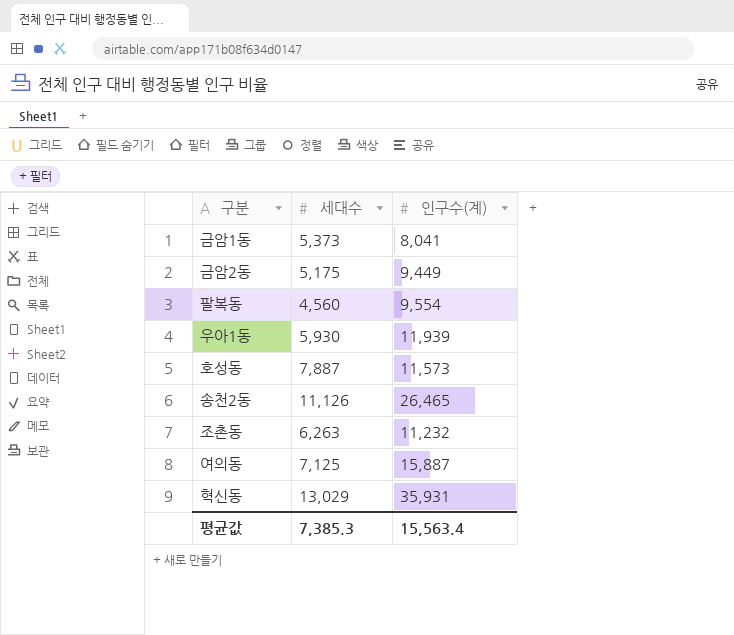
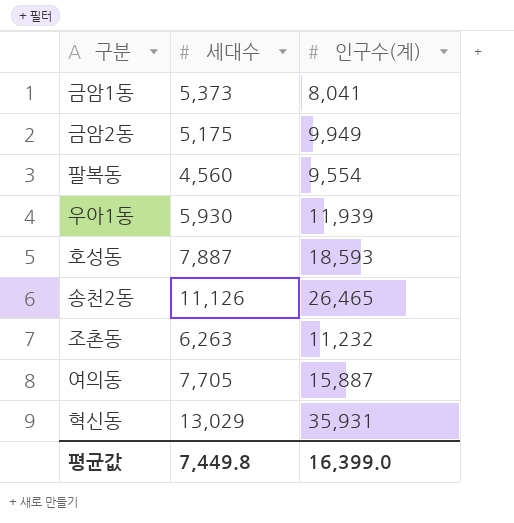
금암2동 | 인구수(계): 9,449 -> 9,949
호성동 | 인구수(계): 11,573 -> 18,593
여의동 | 세대수: 7,125 -> 7,705
평균값 | 세대수: 7,385.3 -> 7,449.8
평균값 | 인구수(계): 15,563.4 -> 16,399.0

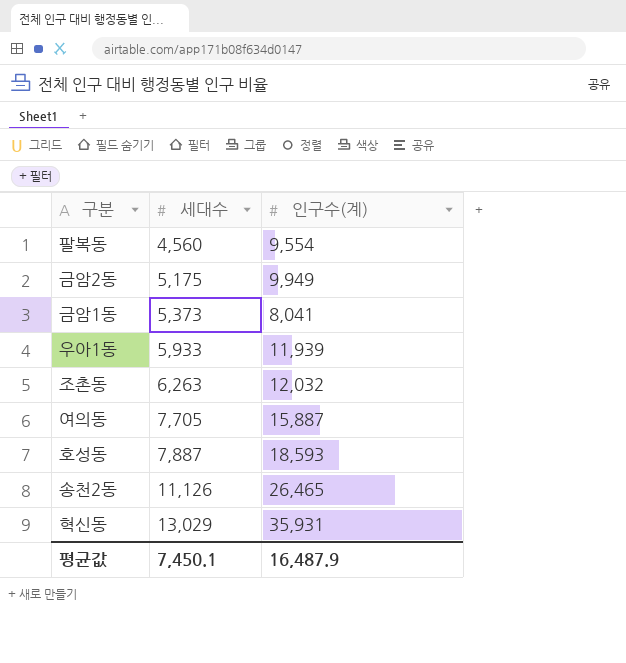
row order: none -> 세대수 ascending
우아1동 | 세대수: 5,930 -> 5,933
조촌동 | 인구수(계): 11,232 -> 12,032
평균값 | 세대수: 7,449.8 -> 7,450.1
평균값 | 인구수(계): 16,399.0 -> 16,487.9

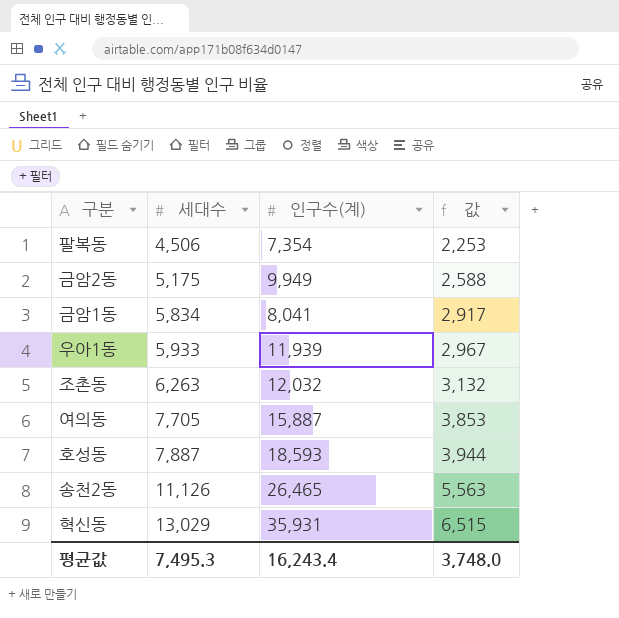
column 값 | formula: none -> [세대수] * 0.5
팔복동 | 세대수: 4,560 -> 4,506
팔복동 | 인구수(계): 9,554 -> 7,354
금암1동 | 세대수: 5,373 -> 5,834
평균값 | 세대수: 7,450.1 -> 7,495.3
평균값 | 인구수(계): 16,487.9 -> 16,243.4

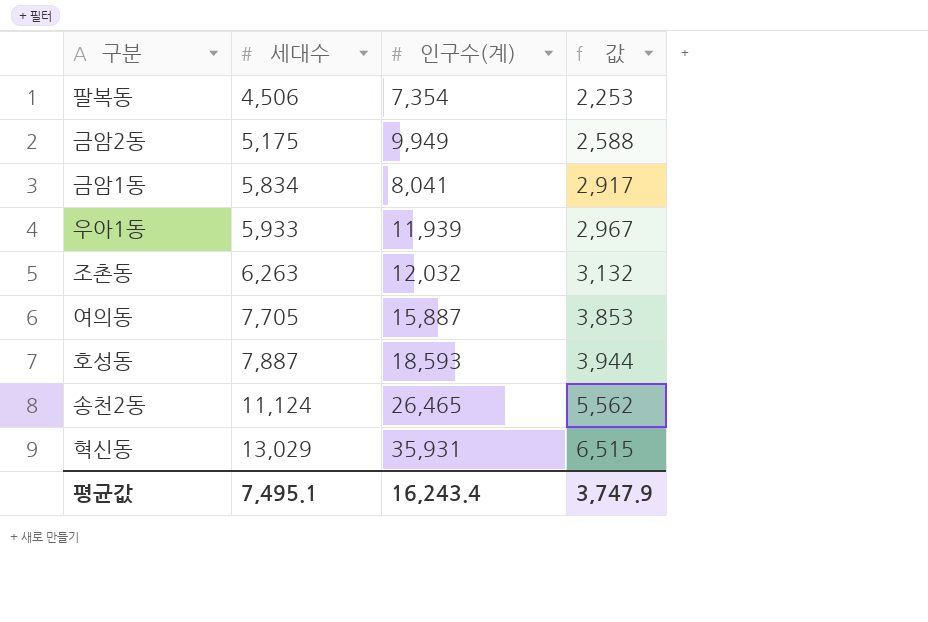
송천2동 | 세대수: 11,126 -> 11,124
송천2동 | 값: 5,563 -> 5,562
평균값 | 세대수: 7,495.3 -> 7,495.1
평균값 | 값: 3,748.0 -> 3,747.9

